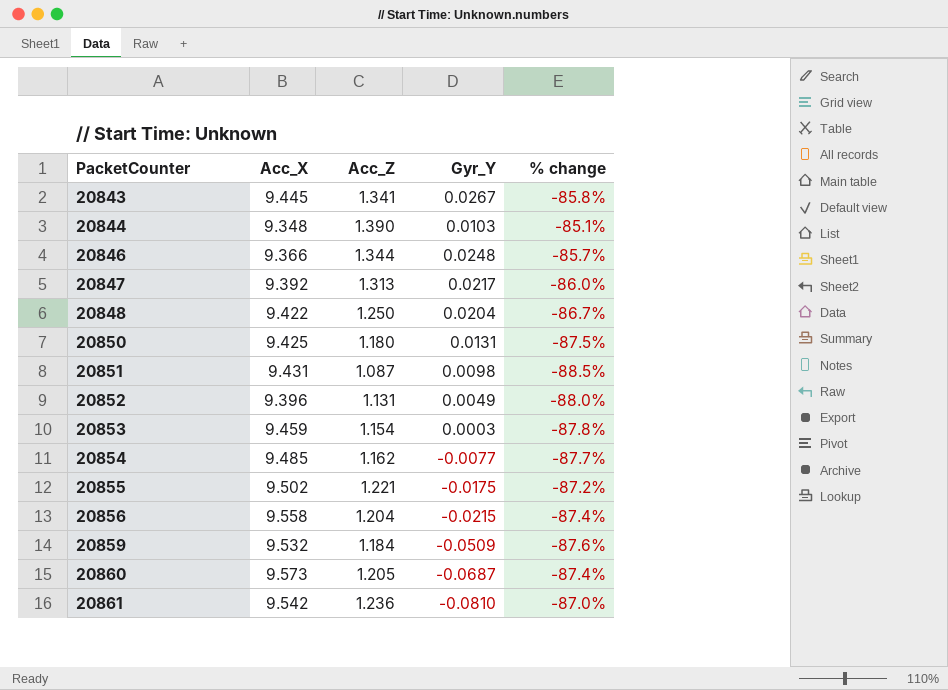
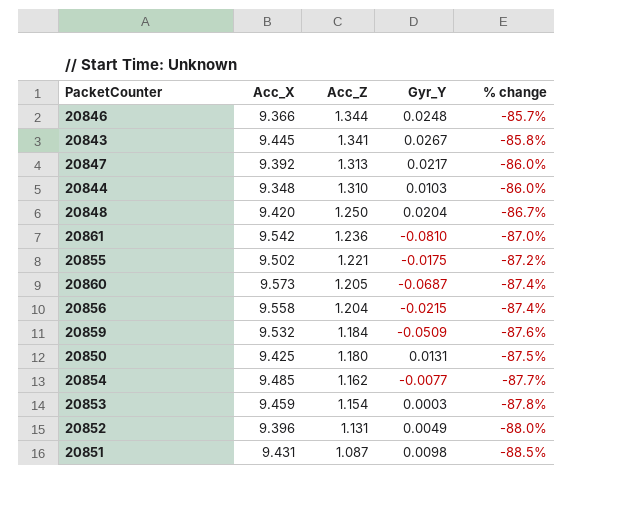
row order: PacketCounter ascending -> Acc_Z descending
20844 | Acc_Z: 1.390 -> 1.310
20844 | % change: -85.1% -> -86.0%
20848 | Acc_X: 9.422 -> 9.420

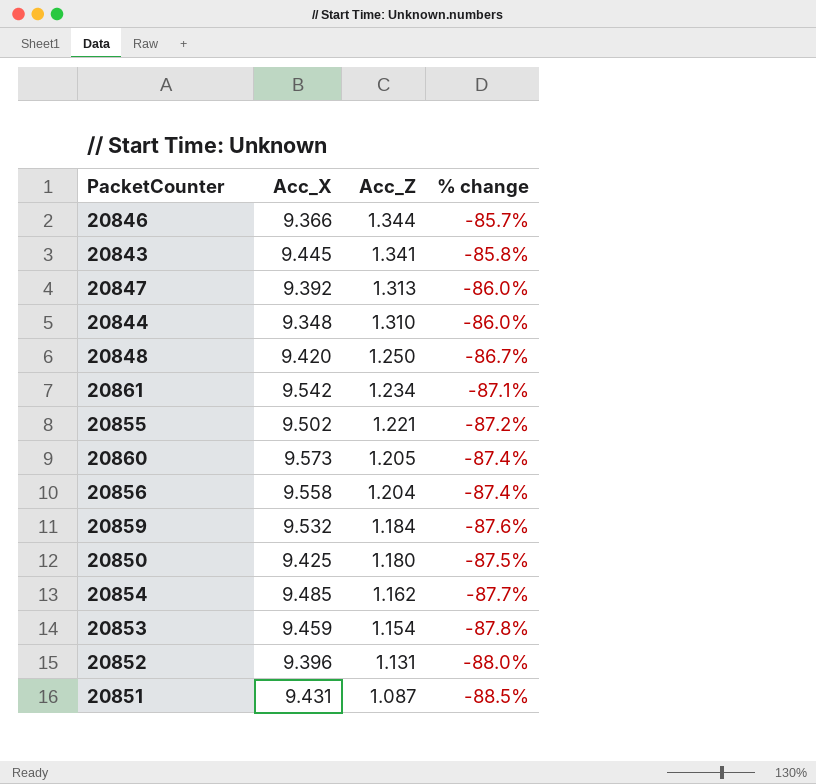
column Gyr_Y | position: 4 -> none
20861 | Acc_Z: 1.236 -> 1.234
20861 | % change: -87.0% -> -87.1%

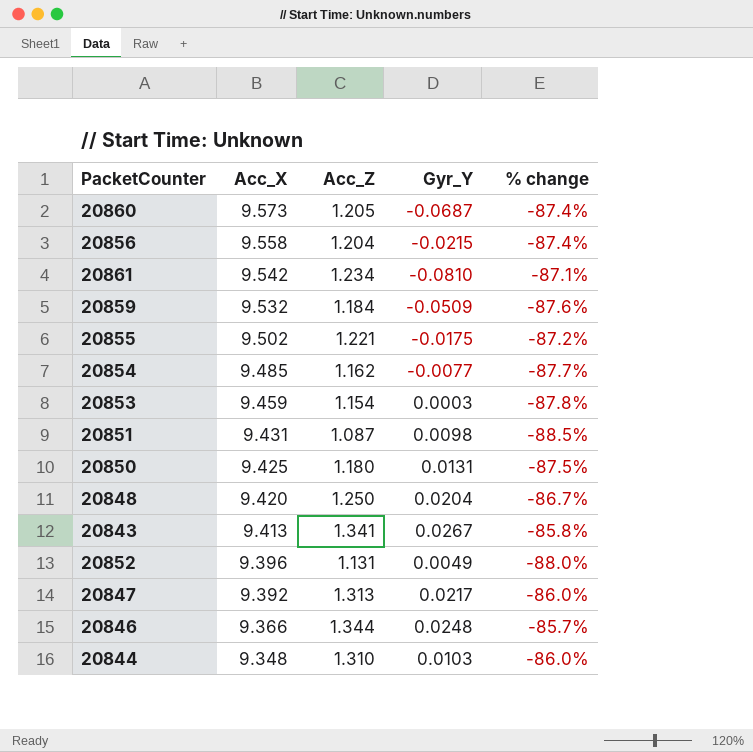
row order: Acc_Z descending -> Acc_X descending
column Gyr_Y | position: none -> 4
20843 | Acc_X: 9.445 -> 9.413

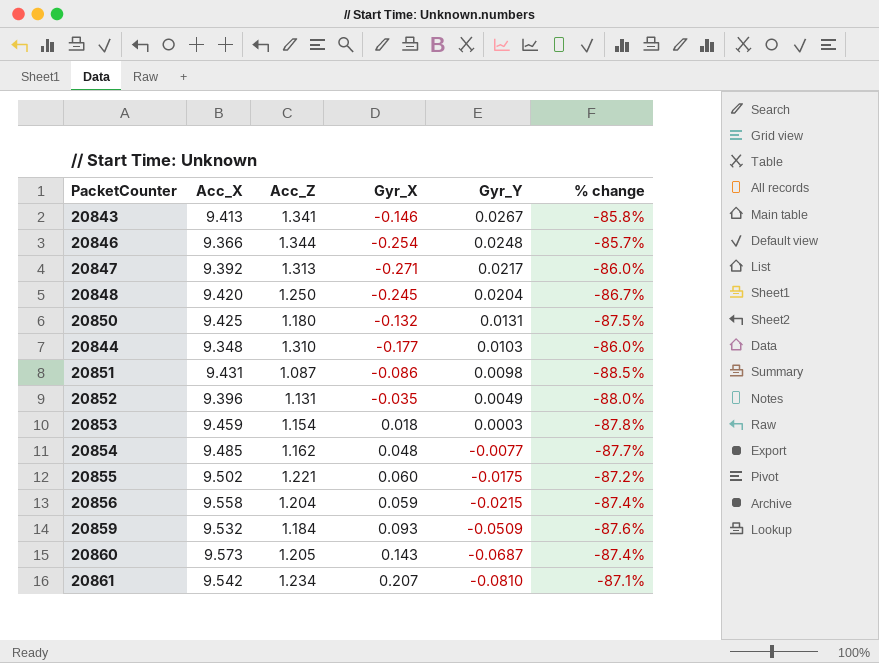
row order: Acc_X descending -> Gyr_Y descending
column Gyr_X | position: none -> 4

